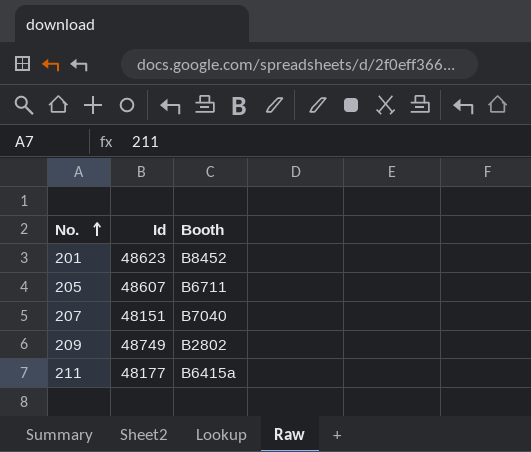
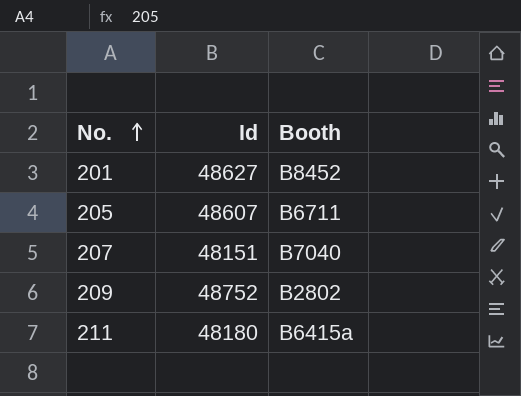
201 | Id: 48623 -> 48627
209 | Id: 48749 -> 48752
211 | Id: 48177 -> 48180

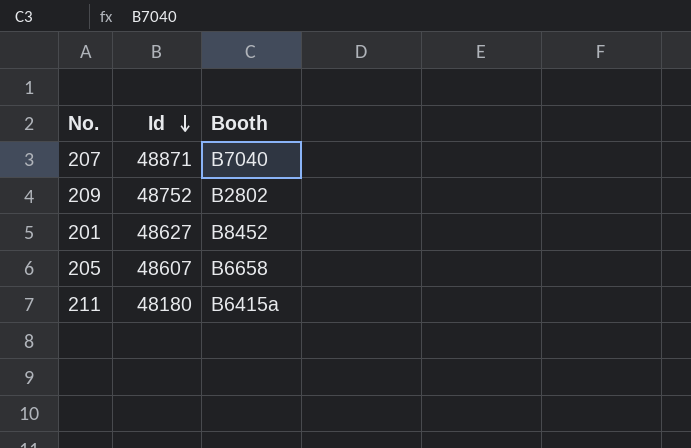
row order: No. ascending -> Id descending
207 | Id: 48151 -> 48871
205 | Booth: B6711 -> B6658

